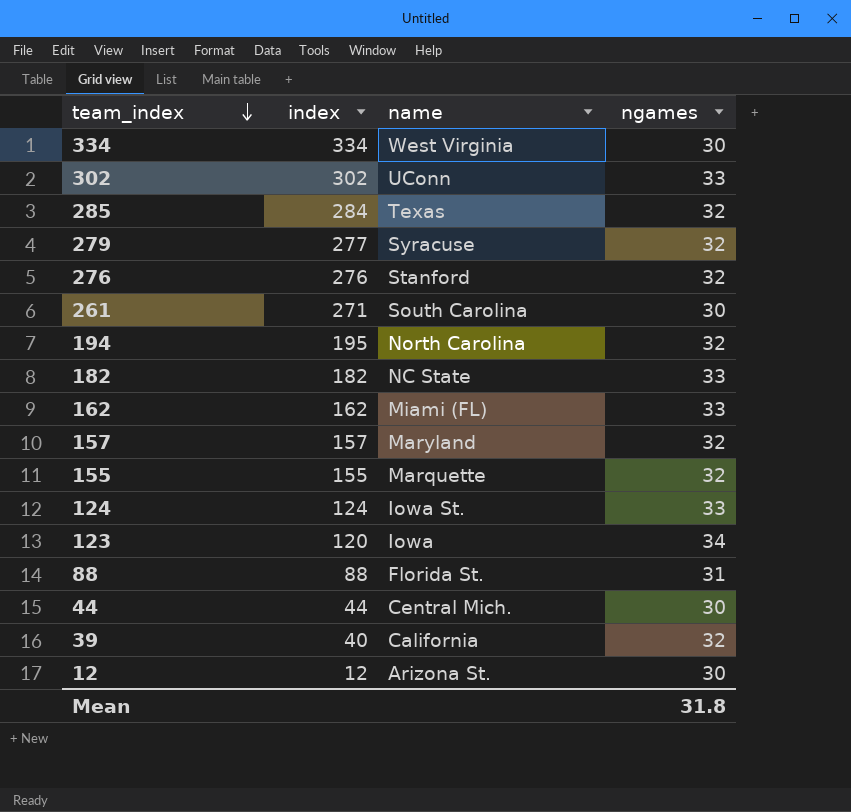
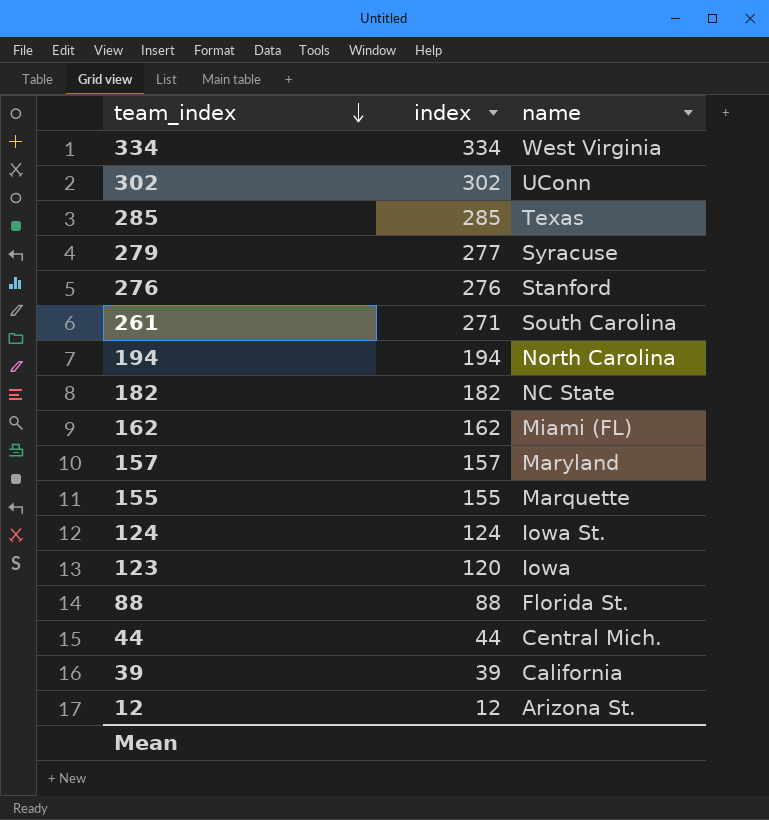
column ngames | position: 4 -> none
285 | index: 284 -> 285
194 | index: 195 -> 194
39 | index: 40 -> 39

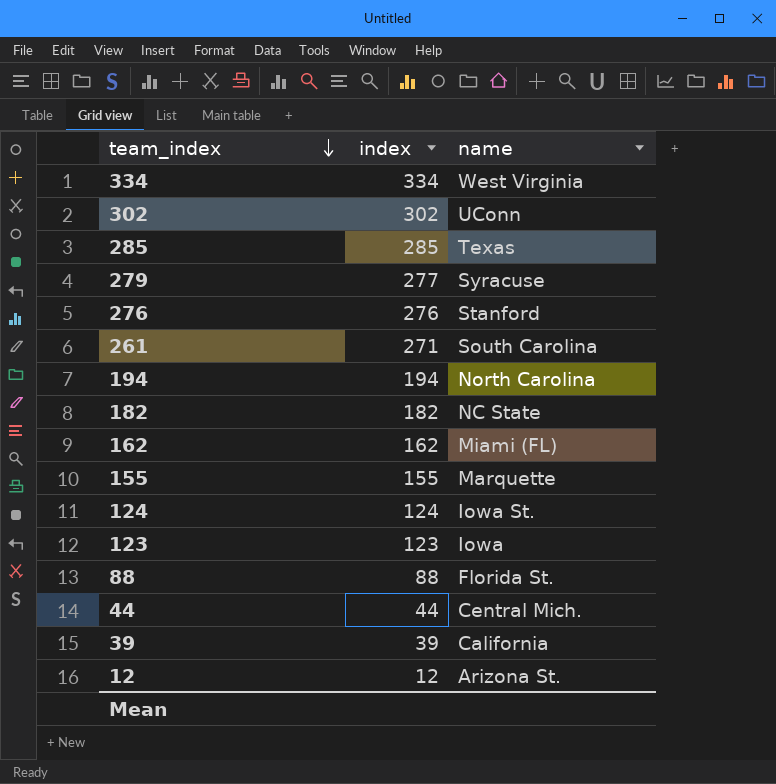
row 157: 157 | Maryland -> none
123 | index: 120 -> 123

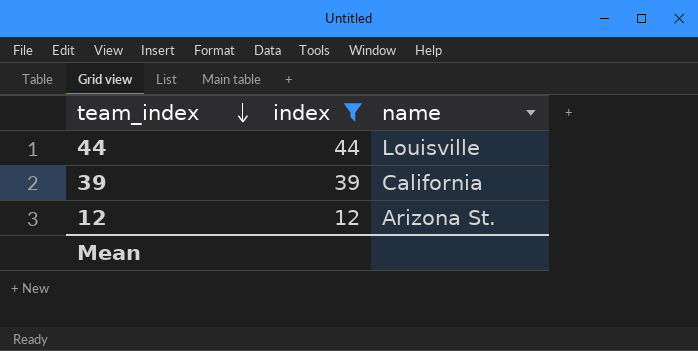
filter: none -> index <= 44
44 | name: Central Mich. -> Louisville

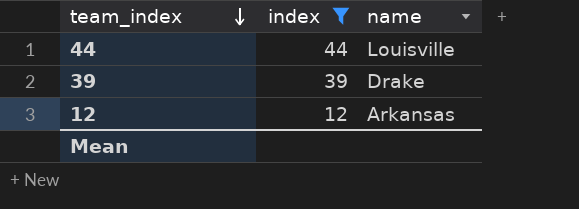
39 | name: California -> Drake
12 | name: Arizona St. -> Arkansas

